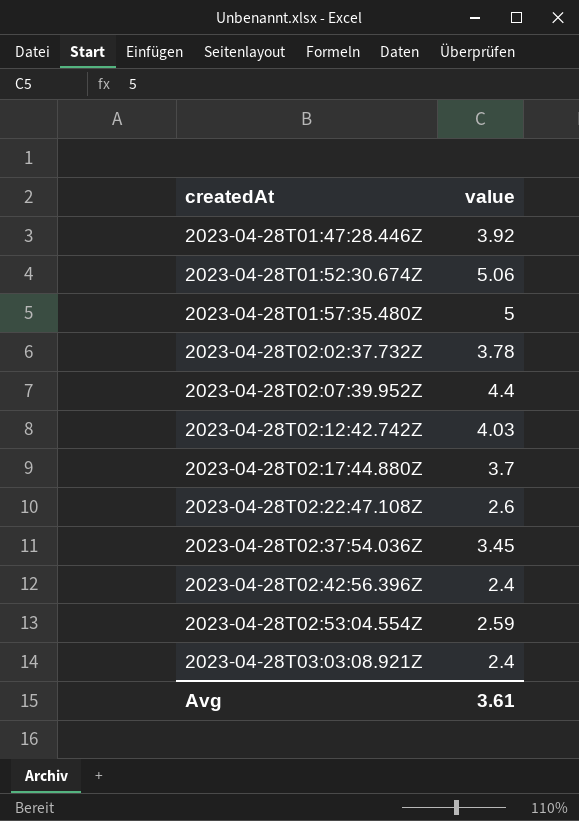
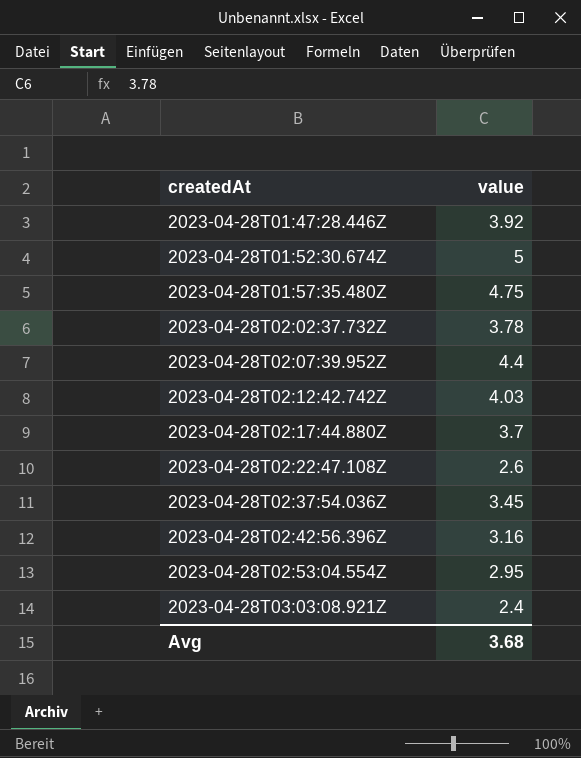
2023-04-28T01:52:30.674Z | value: 5.06 -> 5
2023-04-28T01:57:35.480Z | value: 5 -> 4.75
2023-04-28T02:42:56.396Z | value: 2.4 -> 3.16
2023-04-28T02:53:04.554Z | value: 2.59 -> 2.95
Avg | value: 3.61 -> 3.68

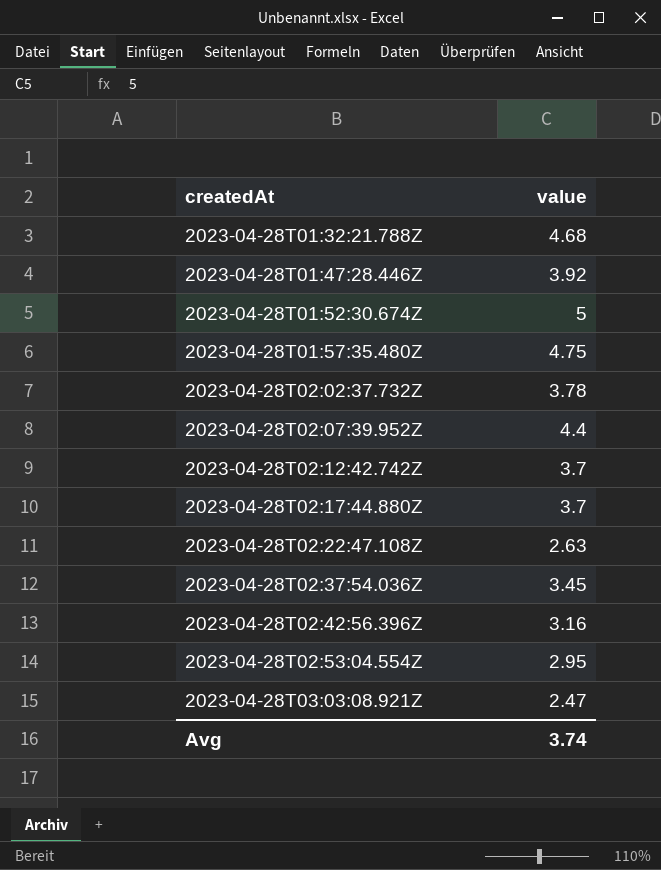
row 2023-04-28T01:32:21.788Z: none -> 4.68
2023-04-28T02:12:42.742Z | value: 4.03 -> 3.7
2023-04-28T02:22:47.108Z | value: 2.6 -> 2.63
2023-04-28T03:03:08.921Z | value: 2.4 -> 2.47
Avg | value: 3.68 -> 3.74

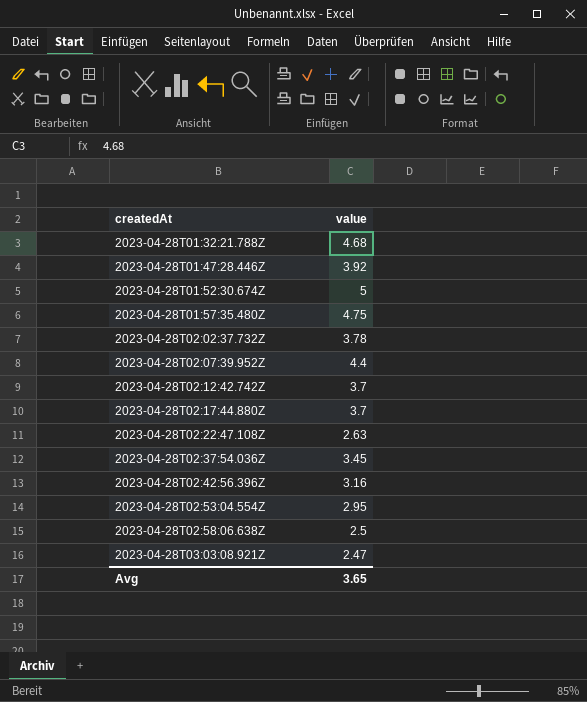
row 2023-04-28T02:58:06.638Z: none -> 2.5
Avg | value: 3.74 -> 3.65

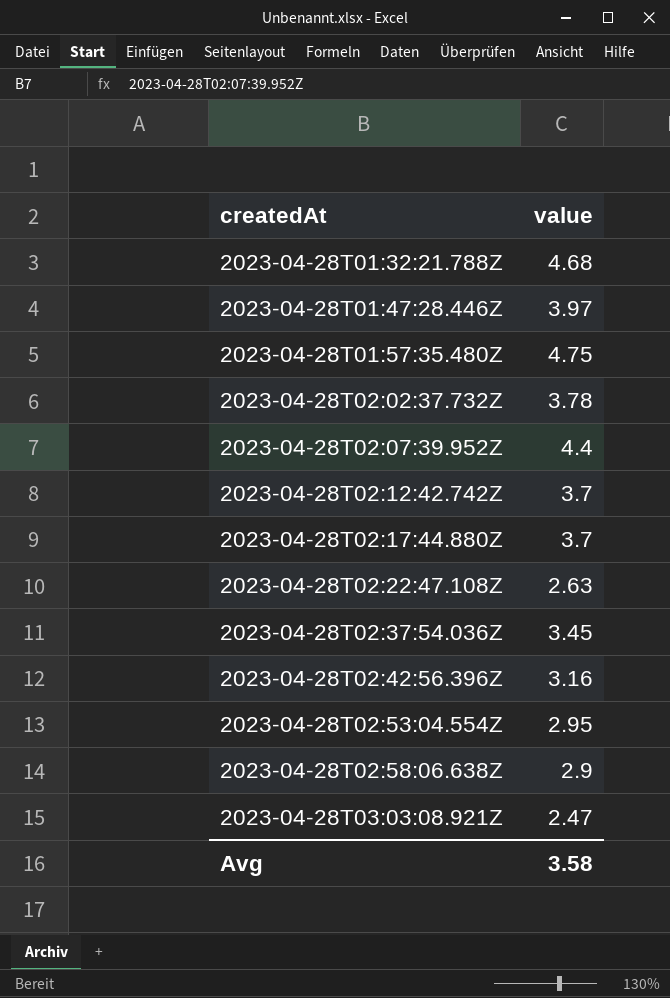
row 2023-04-28T01:52:30.674Z: 5 -> none
2023-04-28T01:47:28.446Z | value: 3.92 -> 3.97
2023-04-28T02:58:06.638Z | value: 2.5 -> 2.9
Avg | value: 3.65 -> 3.58

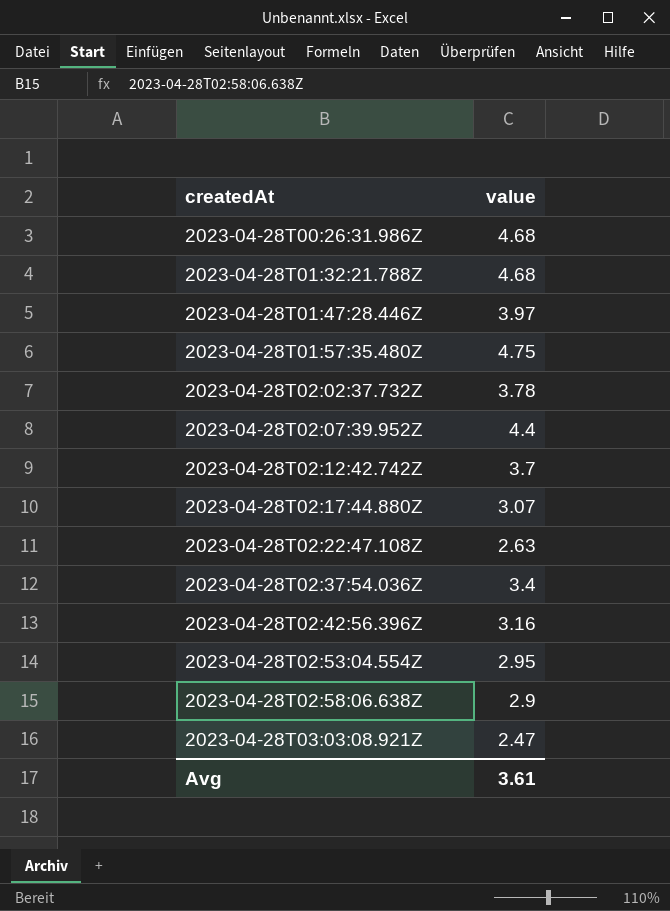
row 2023-04-28T00:26:31.986Z: none -> 4.68
2023-04-28T02:17:44.880Z | value: 3.7 -> 3.07
2023-04-28T02:37:54.036Z | value: 3.45 -> 3.4
Avg | value: 3.58 -> 3.61

